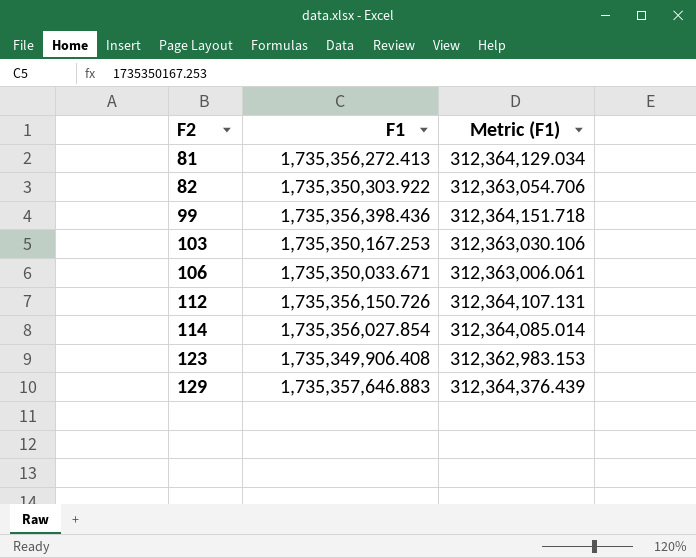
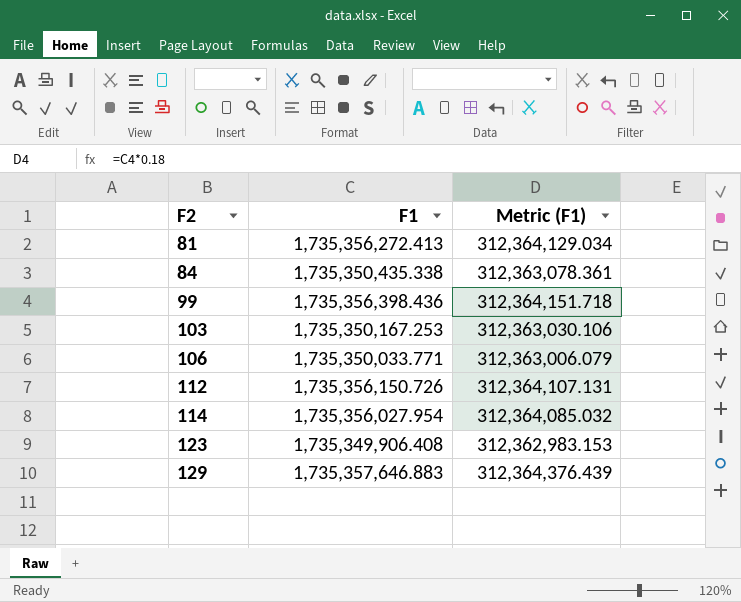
row 82: 1,735,350,303.922 | 312,363,054.706 -> none
row 84: none -> 1,735,350,435.338 | 312,363,078.361
106 | F1: 1,735,350,033.671 -> 1,735,350,033.771
106 | Metric (F1): 312,363,006.061 -> 312,363,006.079
114 | F1: 1,735,356,027.854 -> 1,735,356,027.954
114 | Metric (F1): 312,364,085.014 -> 312,364,085.032

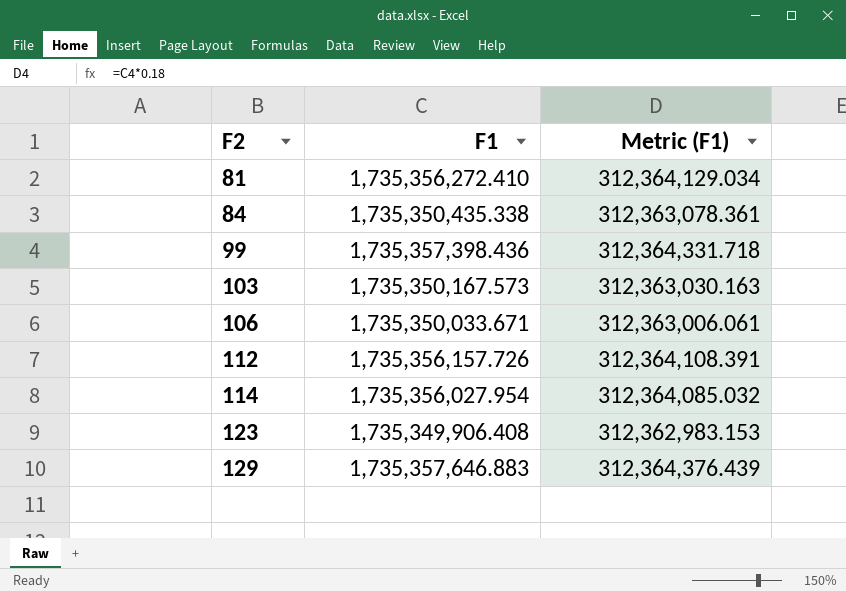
81 | F1: 1,735,356,272.413 -> 1,735,356,272.410
99 | F1: 1,735,356,398.436 -> 1,735,357,398.436
99 | Metric (F1): 312,364,151.718 -> 312,364,331.718
103 | F1: 1,735,350,167.253 -> 1,735,350,167.573
103 | Metric (F1): 312,363,030.106 -> 312,363,030.163
106 | F1: 1,735,350,033.771 -> 1,735,350,033.671
106 | Metric (F1): 312,363,006.079 -> 312,363,006.061
112 | F1: 1,735,356,150.726 -> 1,735,356,157.726
112 | Metric (F1): 312,364,107.131 -> 312,364,108.391

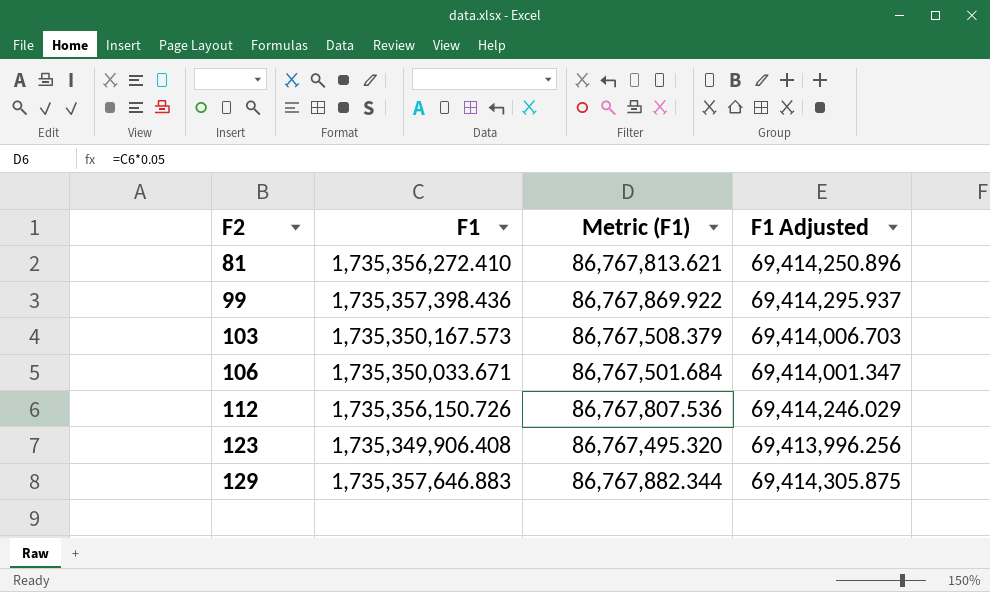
column Metric (F1) | formula: [F1] * 0.18 -> [F1] * 0.05
column F1 Adjusted | formula: none -> [F1] * 0.04
row 84: 1,735,350,435.338 | 312,363,078.361 -> none
row 114: 1,735,356,027.954 | 312,364,085.032 -> none
112 | F1: 1,735,356,157.726 -> 1,735,356,150.726

